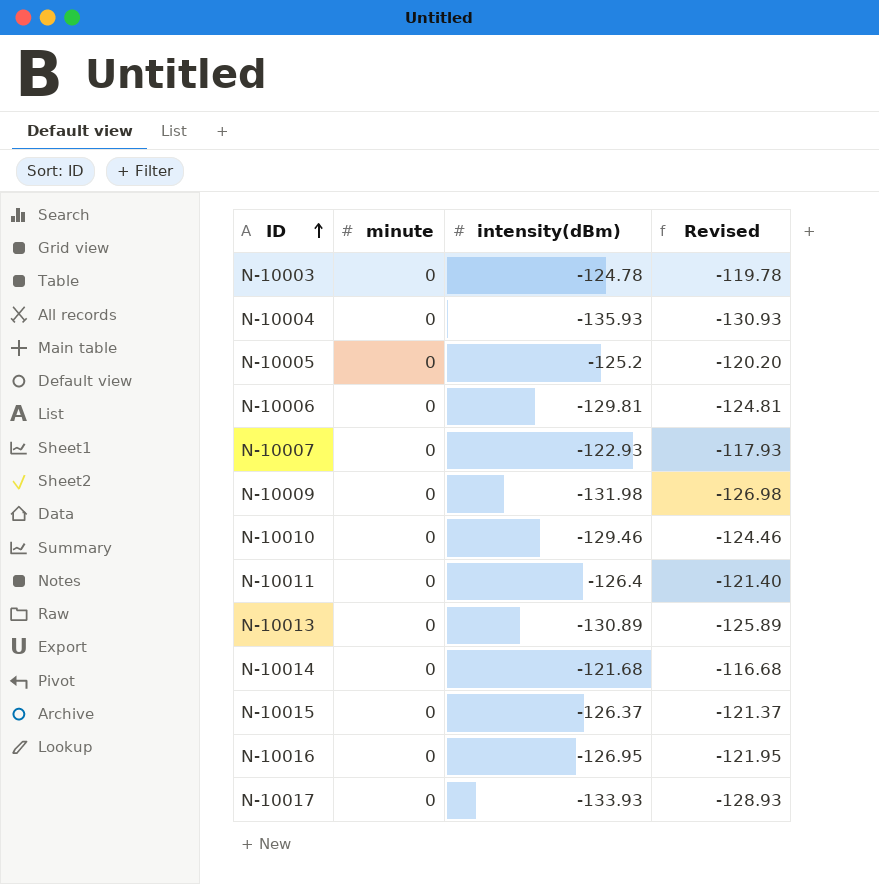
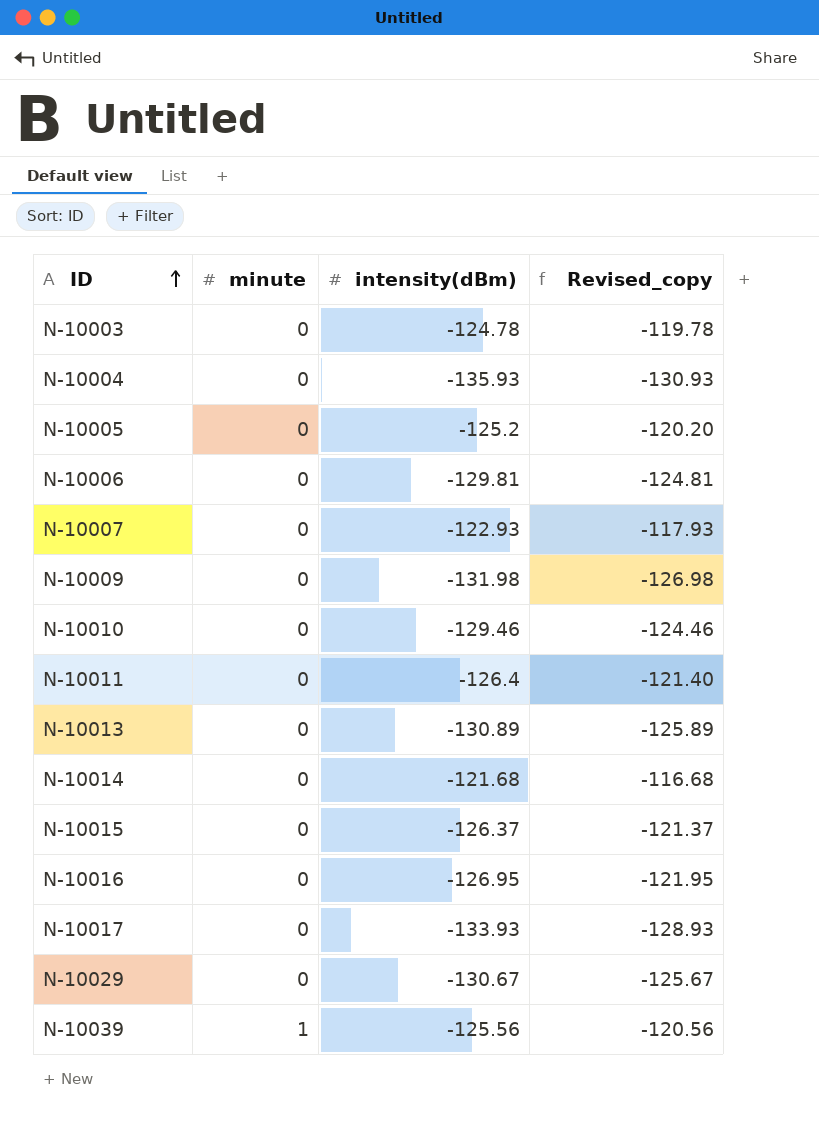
column name: Revised -> Revised_copy
row N-10029: none -> 0 | -130.67 | -125.67
row N-10039: none -> 1 | -125.56 | -120.56

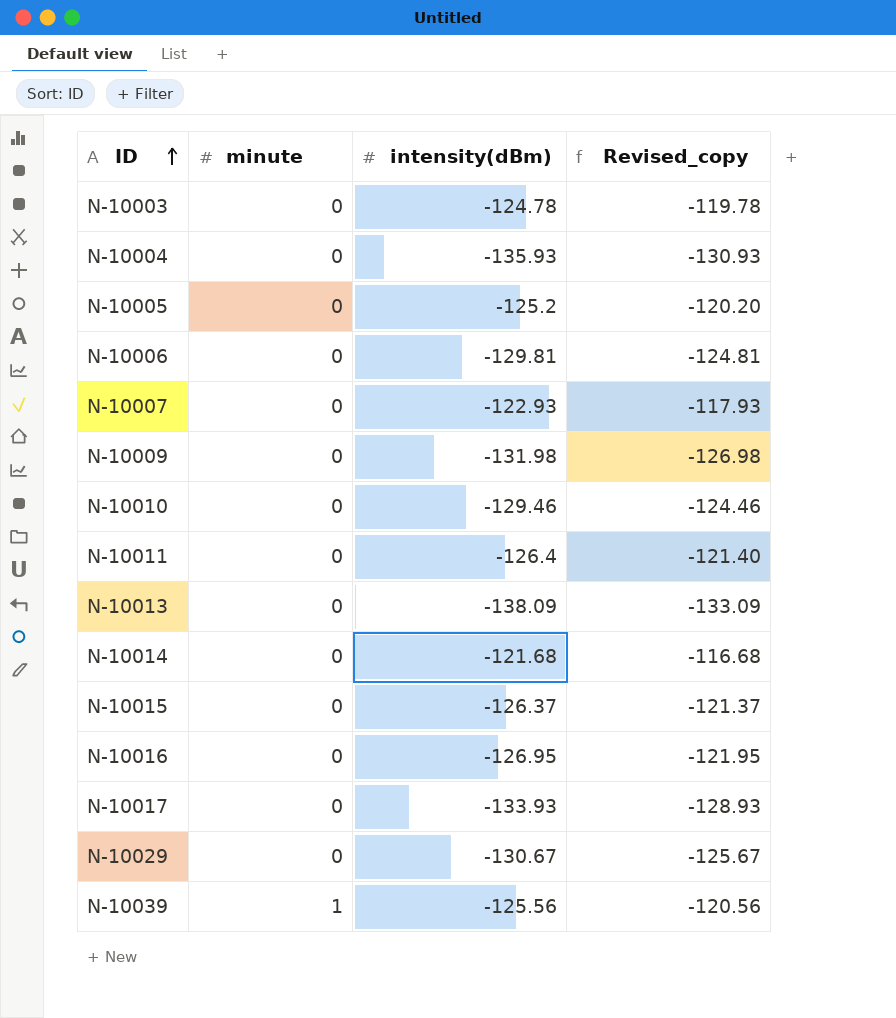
N-10013 | intensity(dBm): -130.89 -> -138.09
N-10013 | Revised_copy: -125.89 -> -133.09

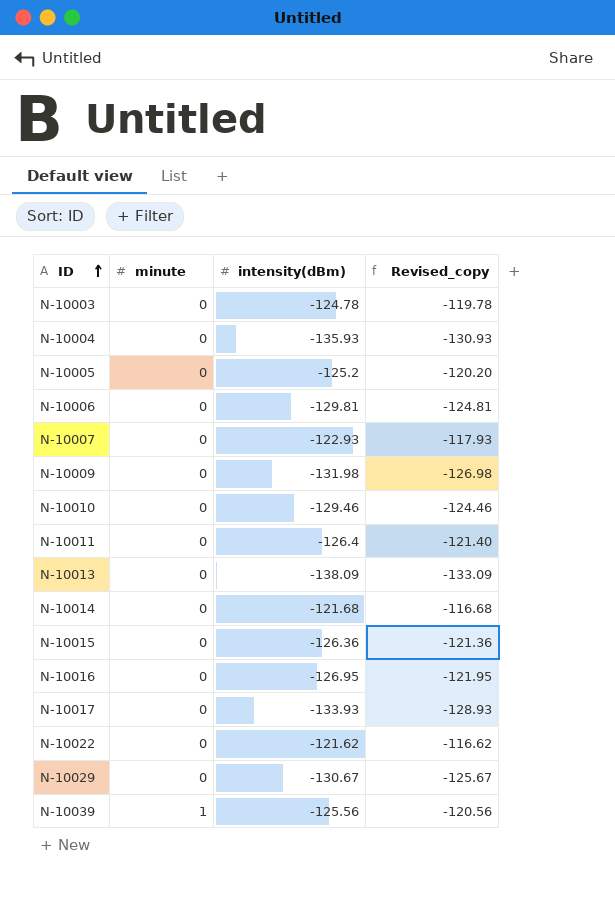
N-10015 | intensity(dBm): -126.37 -> -126.36
N-10015 | Revised_copy: -121.37 -> -121.36
row N-10022: none -> 0 | -121.62 | -116.62

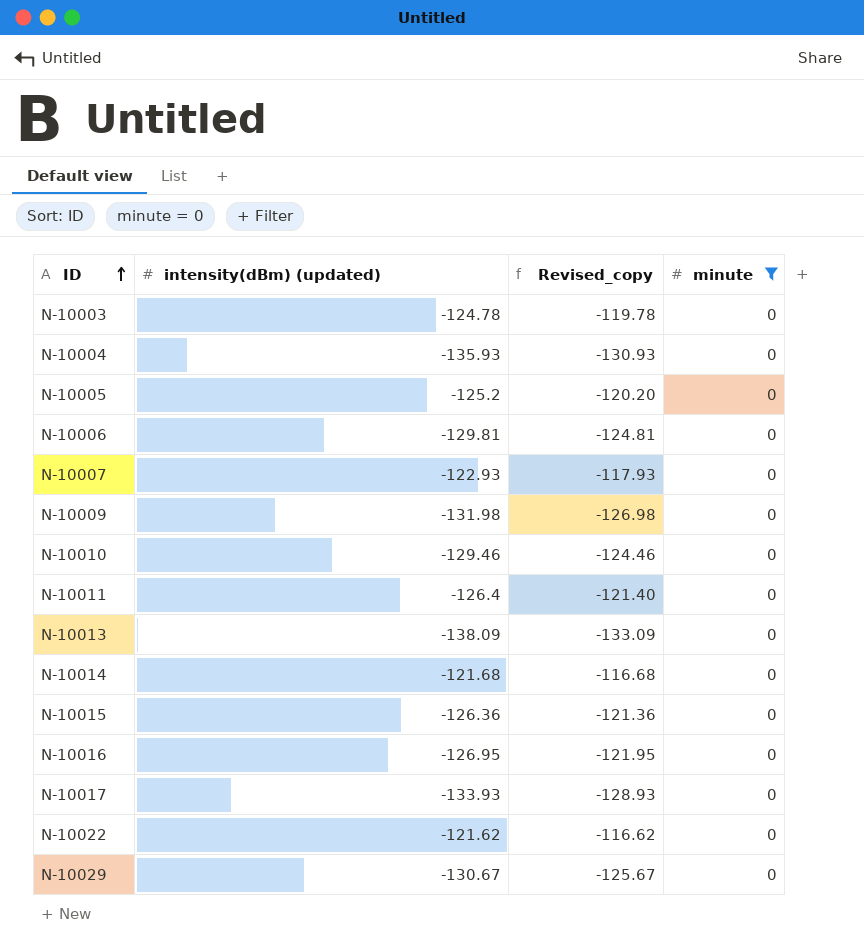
filter: none -> minute = 0
column name: intensity(dBm) -> intensity(dBm) (updated)
column minute | position: 2 -> 4

